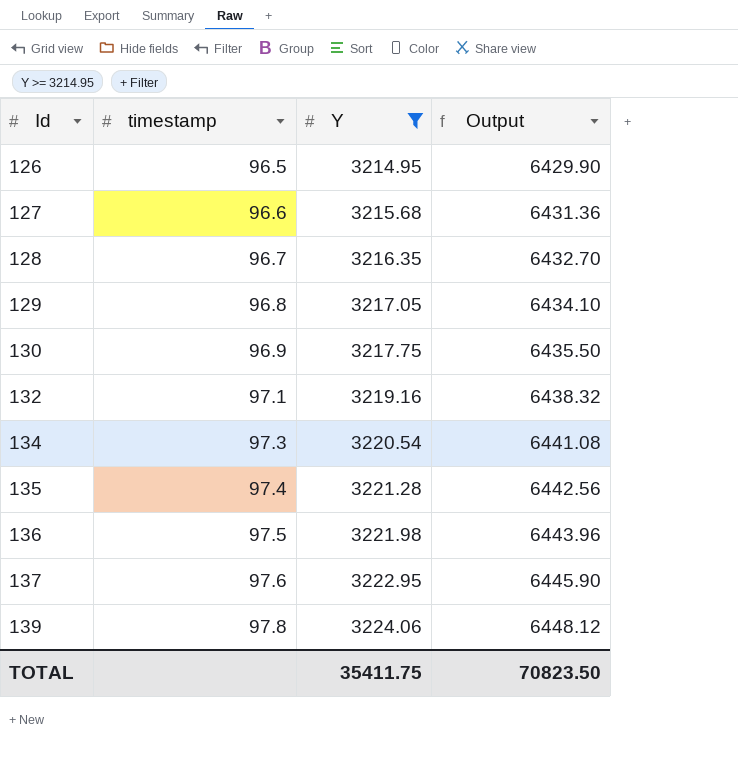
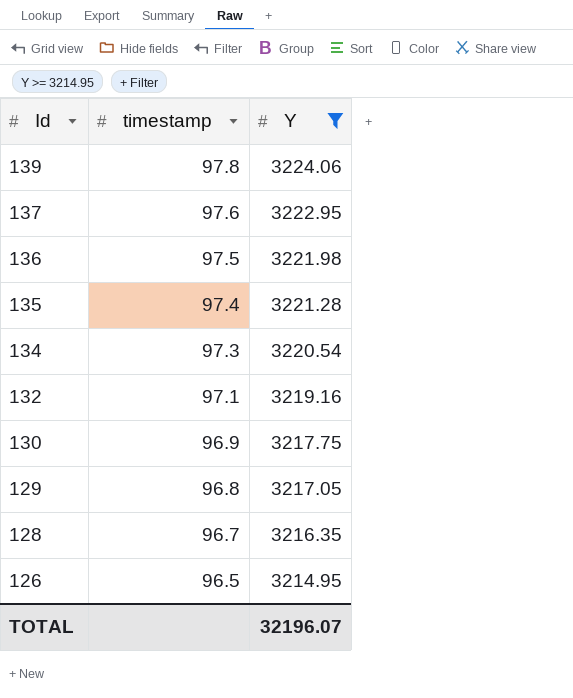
row order: Id ascending -> Id descending
column Output | formula: [Y] * 2 -> none
row 127: 96.6 | 3215.68 | 6431.36 -> none
TOTAL | Y: 35411.75 -> 32196.07

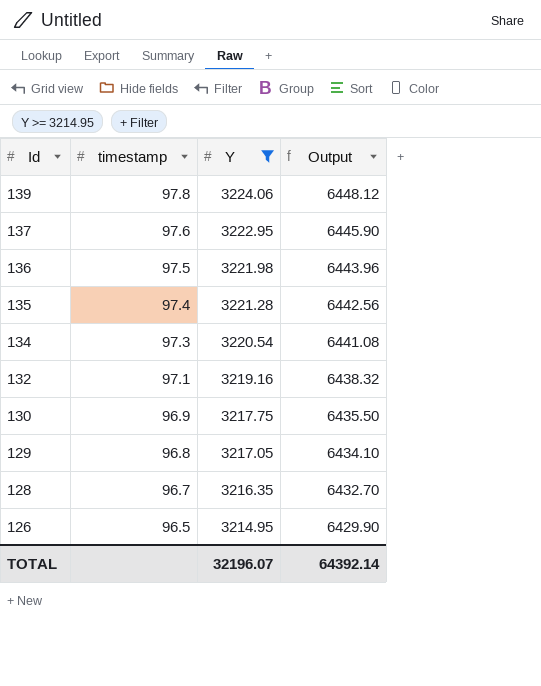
column Output | formula: none -> [Y] * 2

